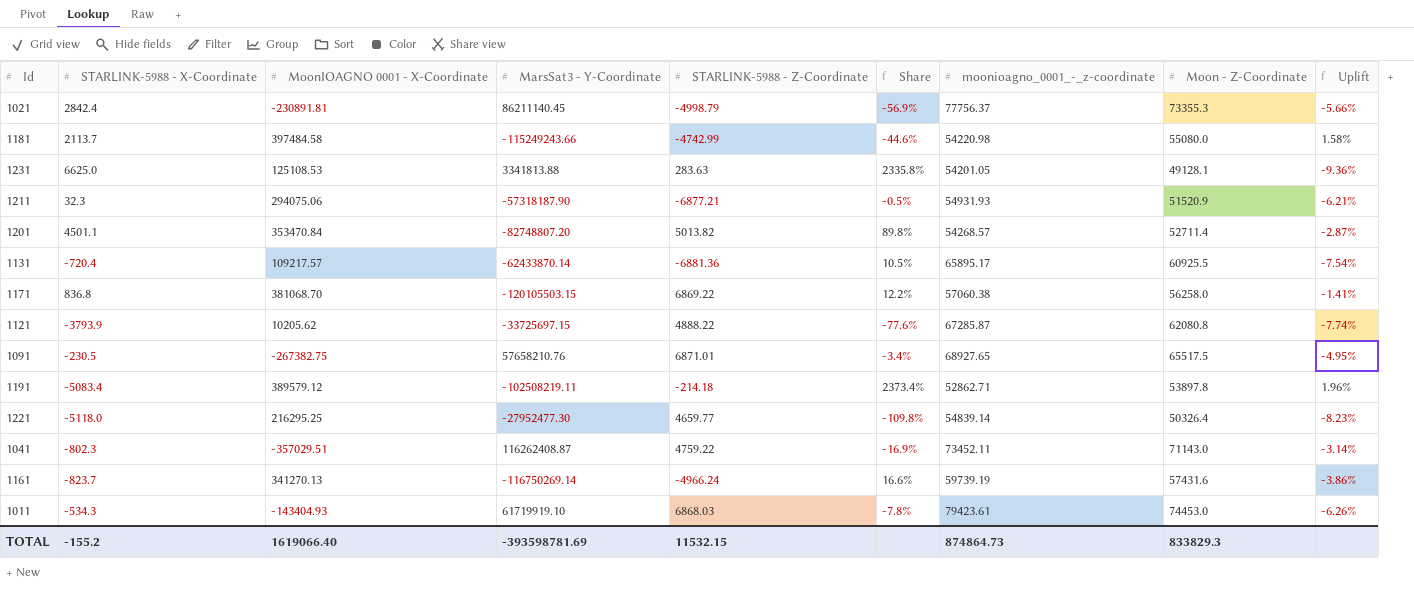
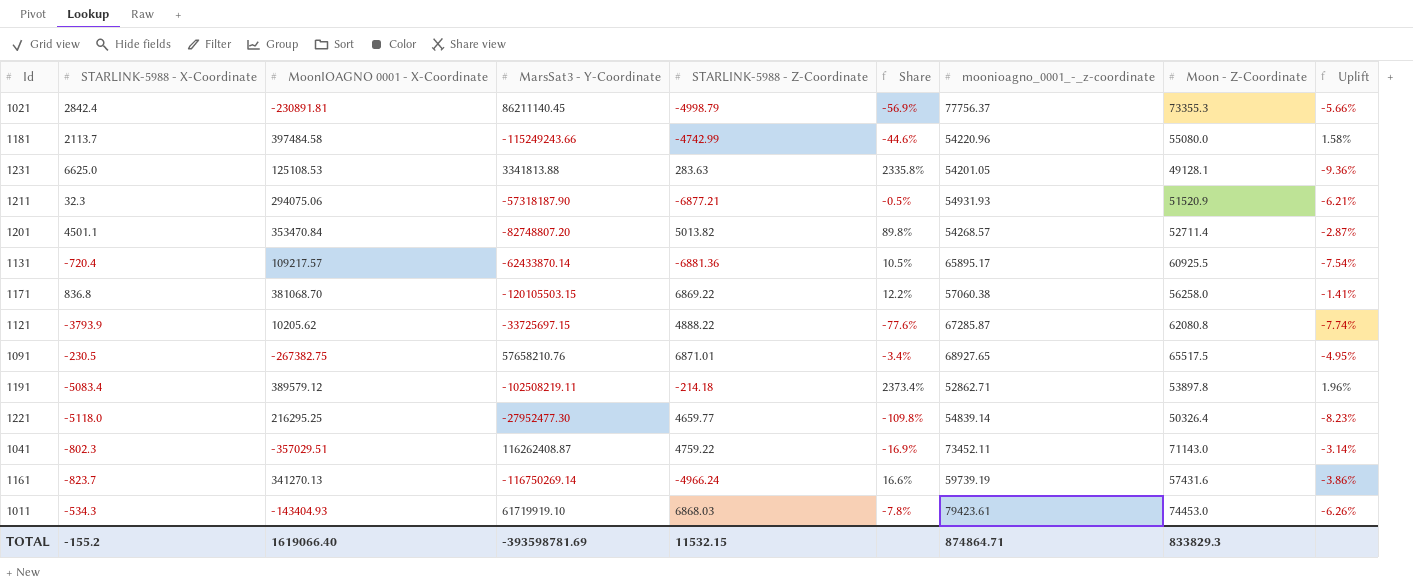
1181 | moonioagno_0001_-_z-coordinate: 54220.98 -> 54220.96
TOTAL | moonioagno_0001_-_z-coordinate: 874864.73 -> 874864.71

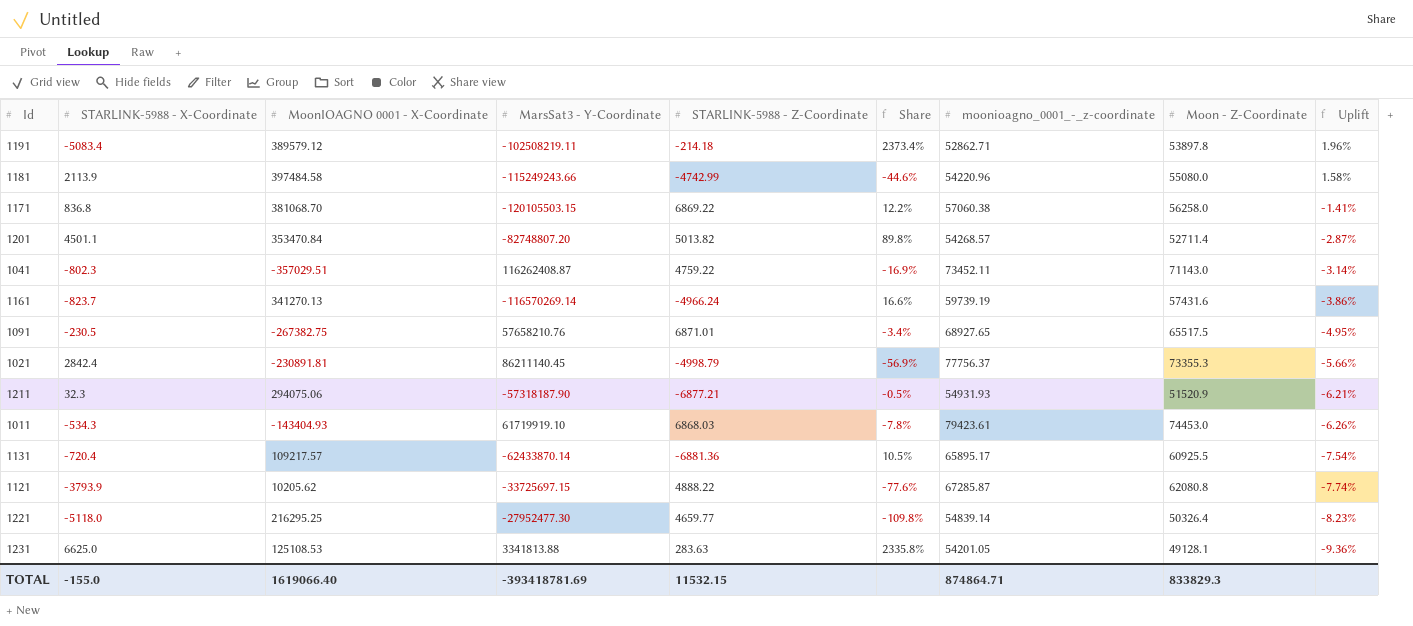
row order: none -> Uplift descending
1181 | STARLINK-5988 - X-Coordinate: 2113.7 -> 2113.9
1161 | MarsSat3 - Y-Coordinate: -116750269.14 -> -116570269.14
TOTAL | STARLINK-5988 - X-Coordinate: -155.2 -> -155.0
TOTAL | MarsSat3 - Y-Coordinate: -393598781.69 -> -393418781.69

